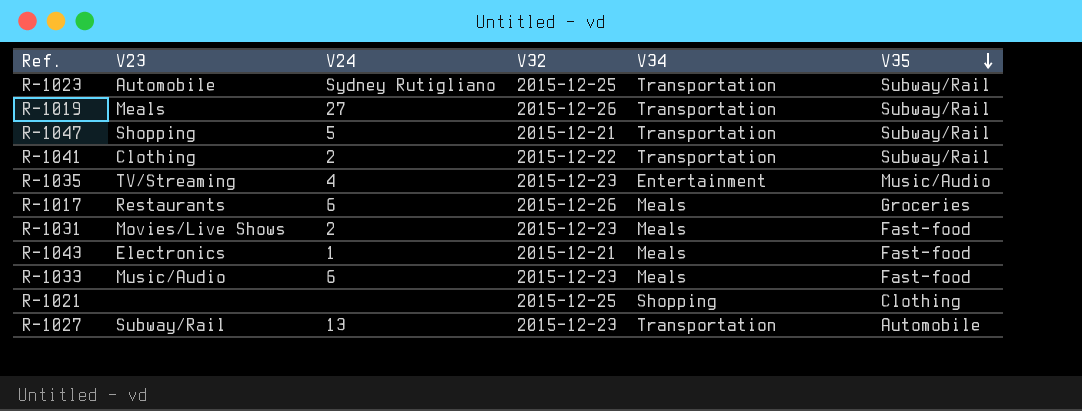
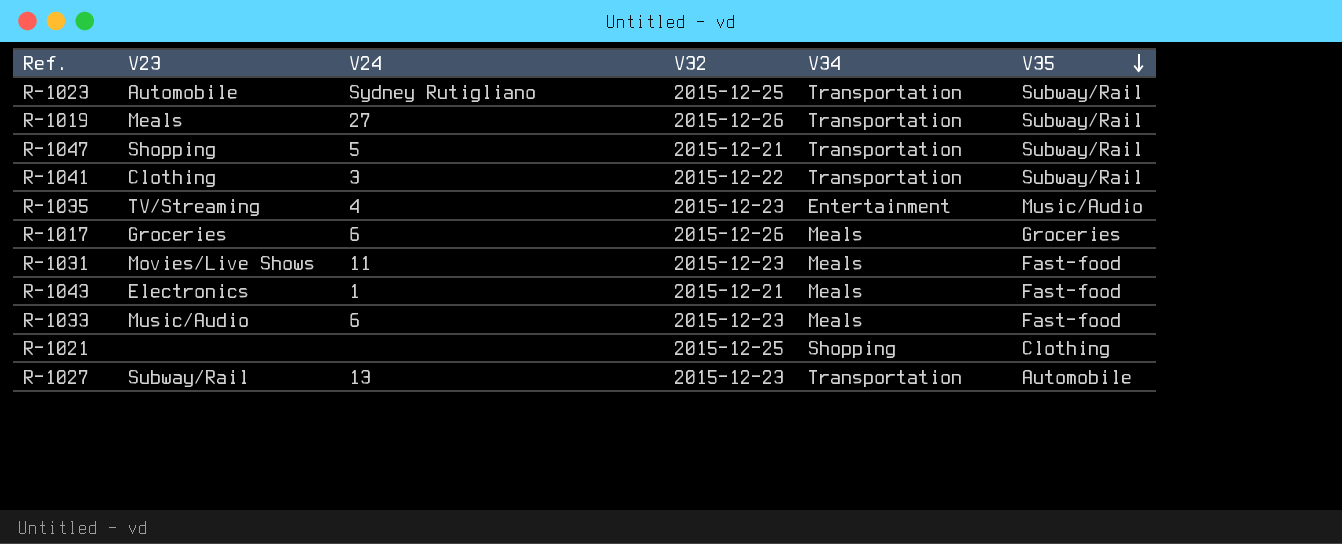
R-1041 | V24: 2 -> 3
R-1017 | V23: Restaurants -> Groceries
R-1031 | V24: 2 -> 11

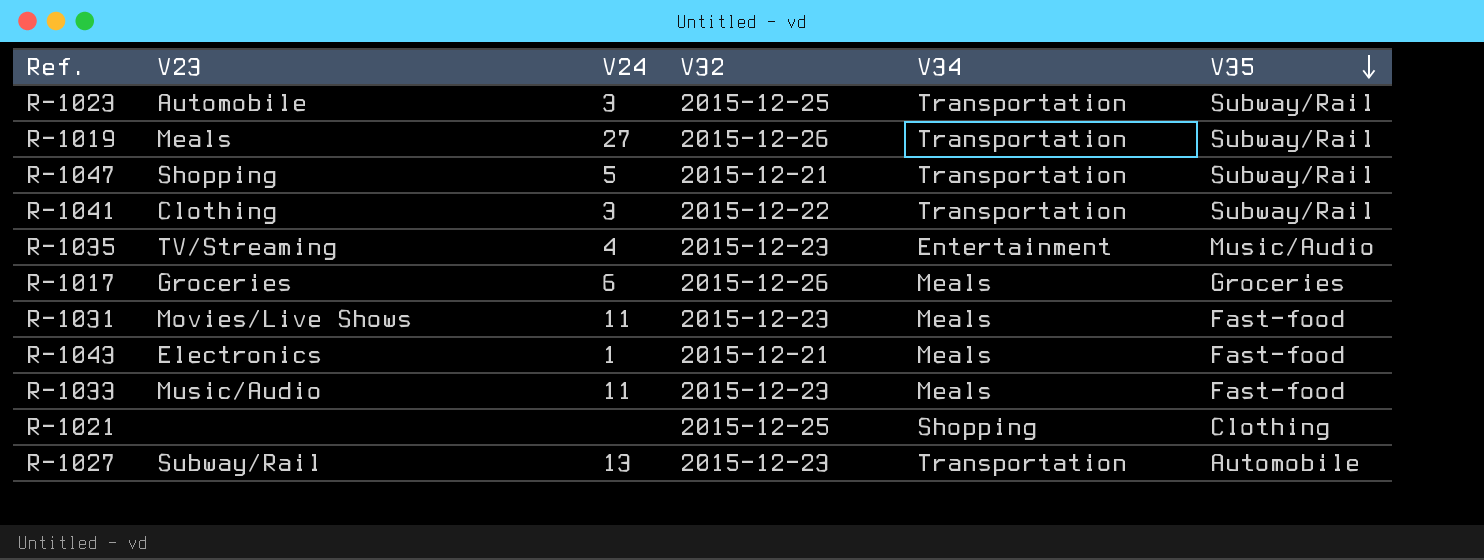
R-1023 | V24: Sydney Rutigliano -> 3
R-1033 | V24: 6 -> 11

